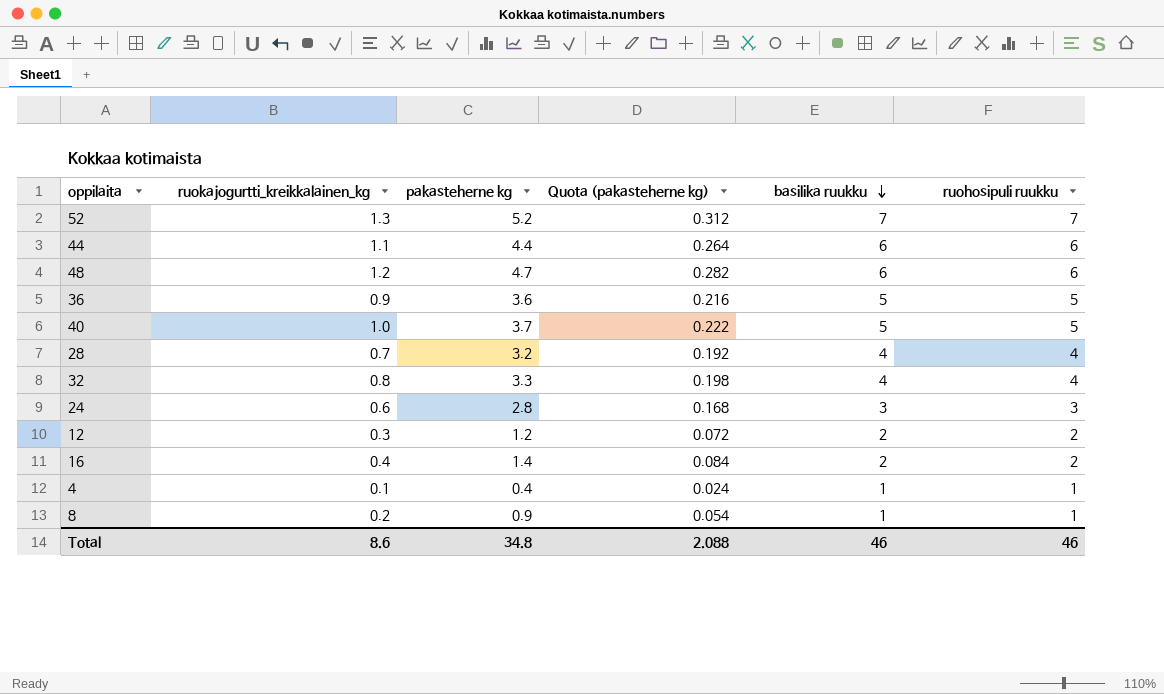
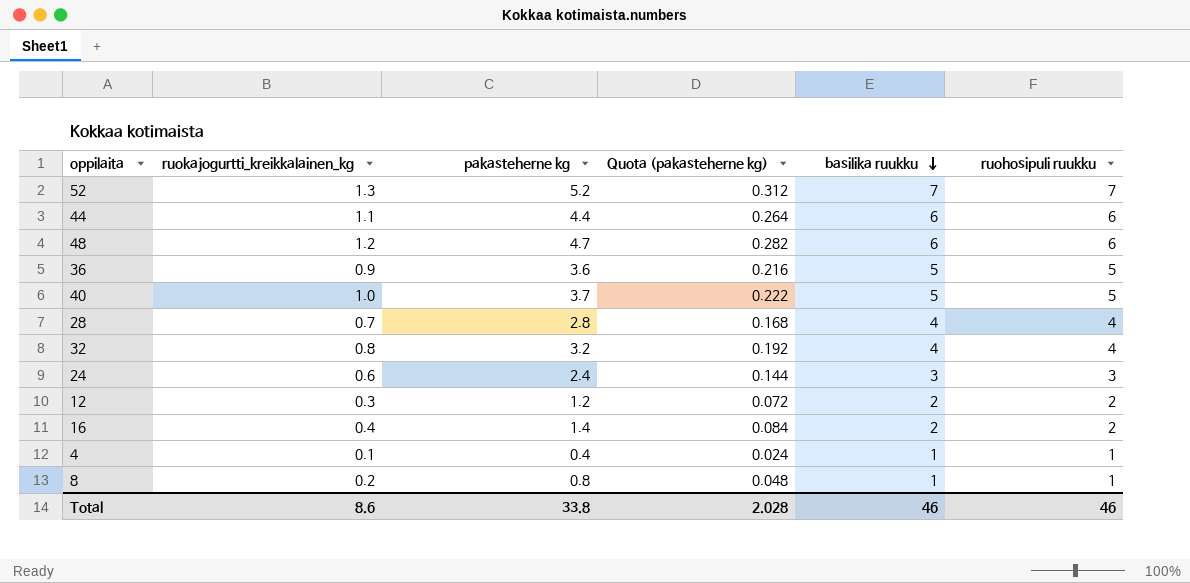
28 | pakasteherne kg: 3.2 -> 2.8
28 | Quota (pakasteherne kg): 0.192 -> 0.168
32 | pakasteherne kg: 3.3 -> 3.2
32 | Quota (pakasteherne kg): 0.198 -> 0.192
24 | pakasteherne kg: 2.8 -> 2.4
24 | Quota (pakasteherne kg): 0.168 -> 0.144
8 | pakasteherne kg: 0.9 -> 0.8
8 | Quota (pakasteherne kg): 0.054 -> 0.048
Total | pakasteherne kg: 34.8 -> 33.8
Total | Quota (pakasteherne kg): 2.088 -> 2.028

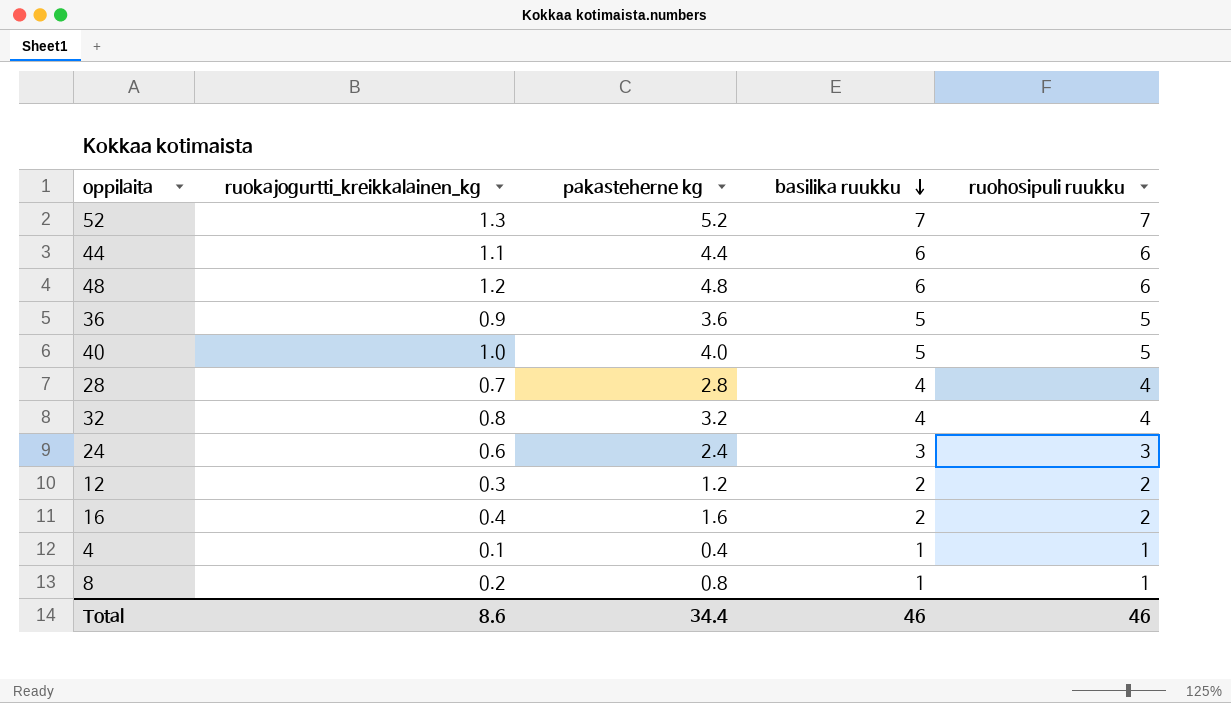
column Quota (pakasteherne kg) | formula: [pakasteherne kg] * 0.06 -> none
48 | pakasteherne kg: 4.7 -> 4.8
40 | pakasteherne kg: 3.7 -> 4.0
16 | pakasteherne kg: 1.4 -> 1.6
Total | pakasteherne kg: 33.8 -> 34.4

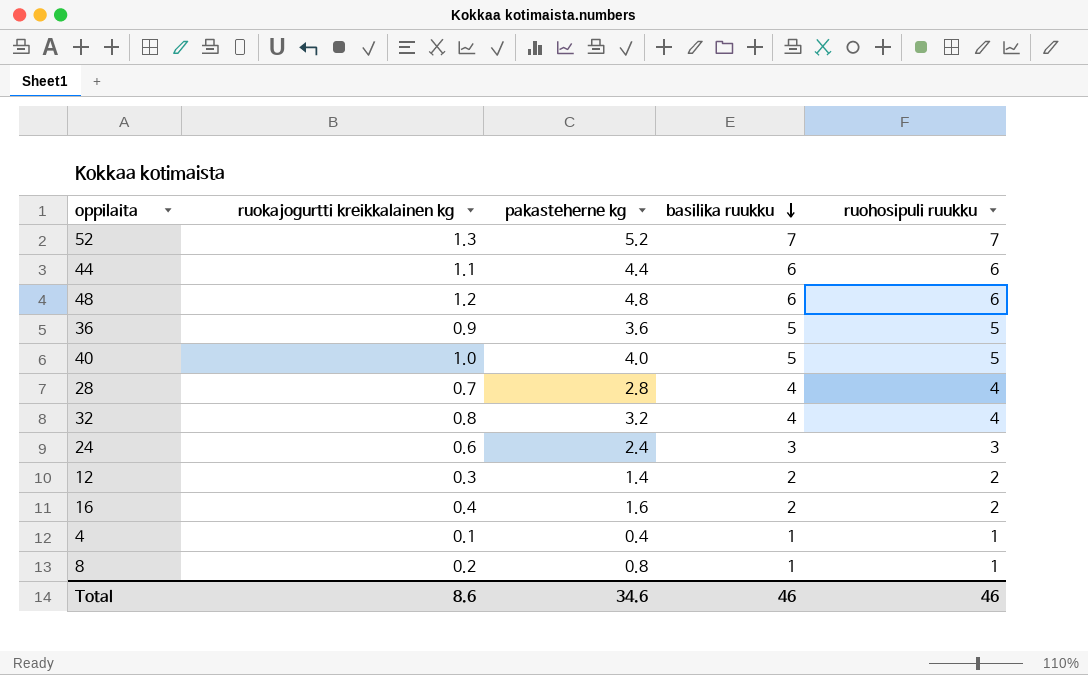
column name: ruokajogurtti_kreikkalainen_kg -> ruokajogurtti kreikkalainen kg
12 | pakasteherne kg: 1.2 -> 1.4
Total | pakasteherne kg: 34.4 -> 34.6

